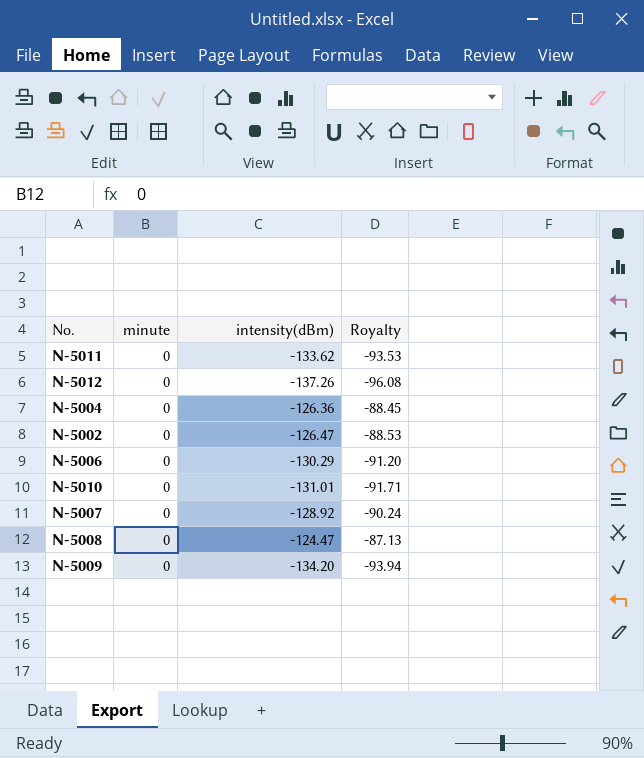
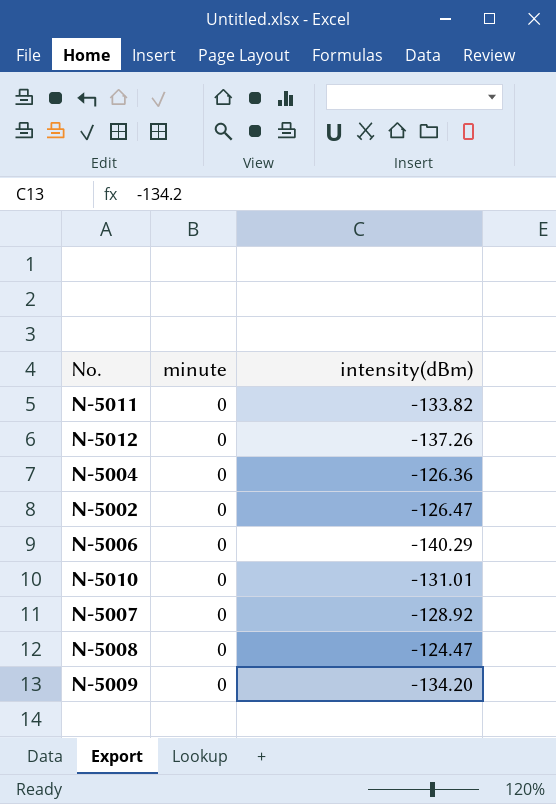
column Royalty | formula: [intensity(dBm)] * 0.7 -> none
N-5011 | intensity(dBm): -133.62 -> -133.82
N-5006 | intensity(dBm): -130.29 -> -140.29

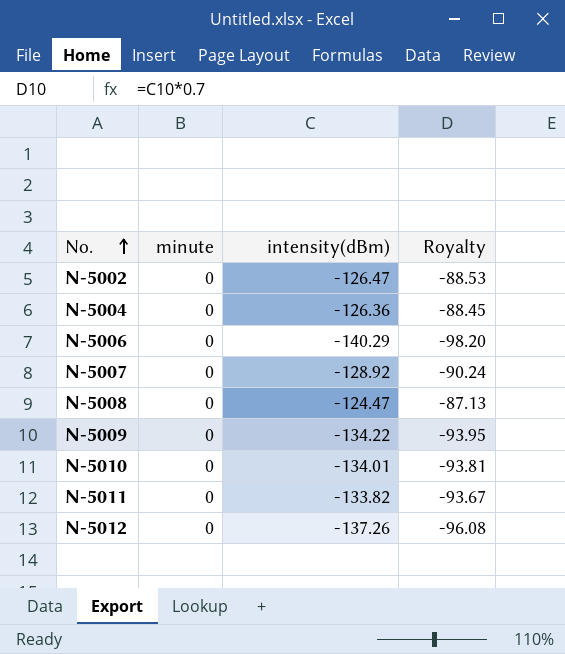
row order: none -> No. ascending
column Royalty | formula: none -> [intensity(dBm)] * 0.7
N-5009 | intensity(dBm): -134.20 -> -134.22
N-5010 | intensity(dBm): -131.01 -> -134.01

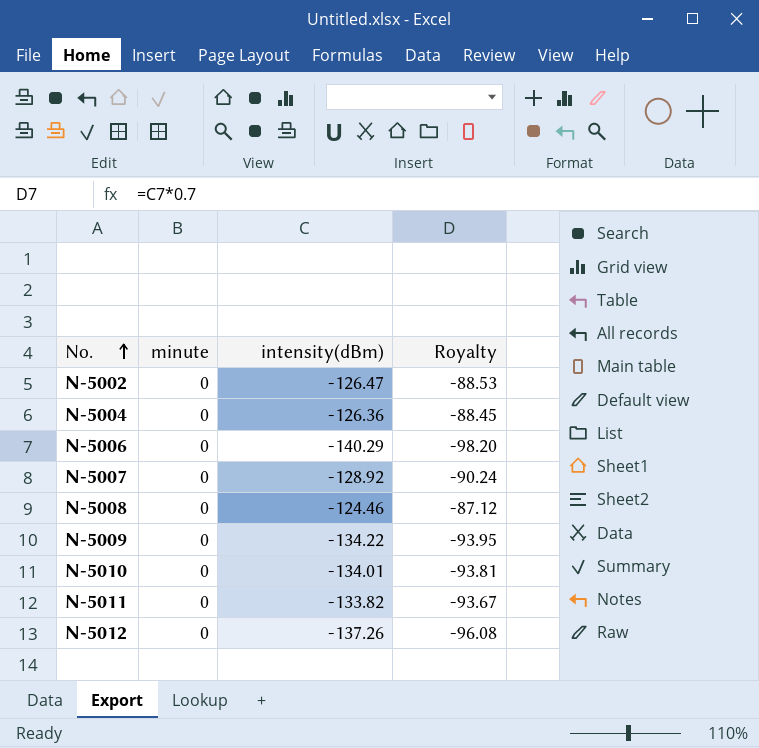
N-5008 | intensity(dBm): -124.47 -> -124.46
N-5008 | Royalty: -87.13 -> -87.12

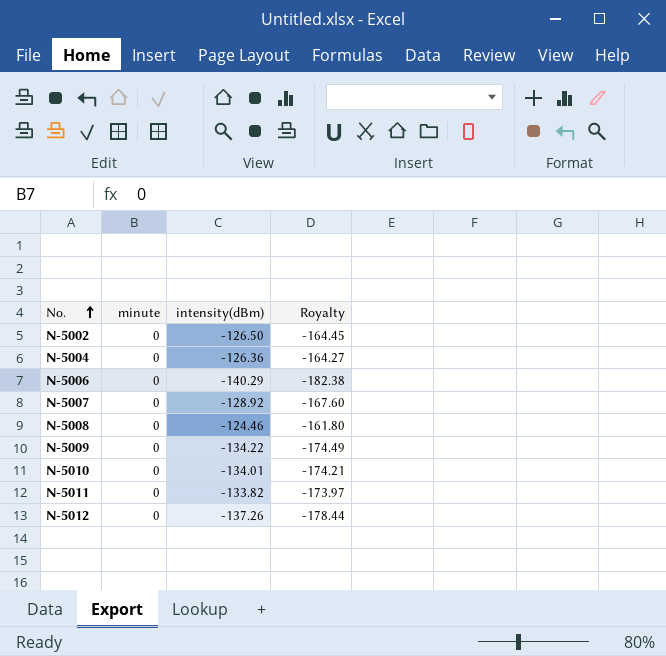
column Royalty | formula: [intensity(dBm)] * 0.7 -> [intensity(dBm)] * 1.3
N-5002 | intensity(dBm): -126.47 -> -126.50

